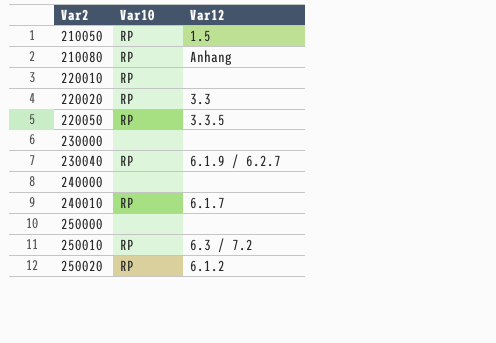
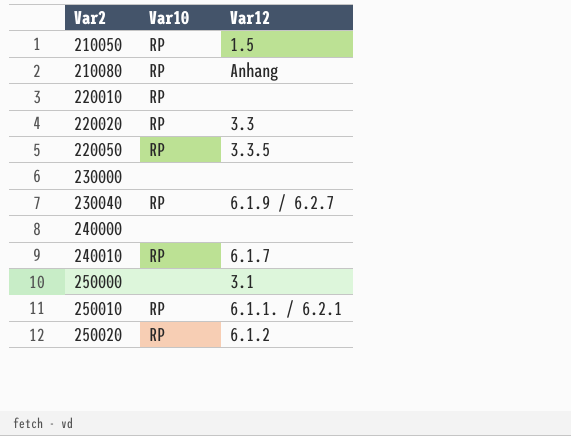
250000 | Var12: none -> 3.1
250010 | Var12: 6.3 / 7.2 -> 6.1.1. / 6.2.1

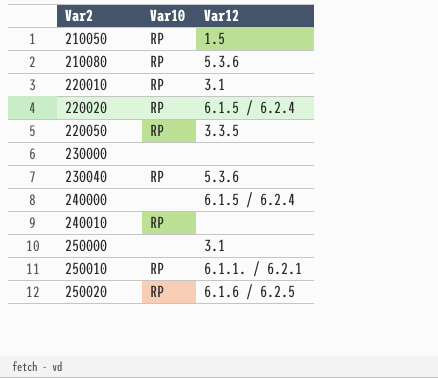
210080 | Var12: Anhang -> 5.3.6
220010 | Var12: none -> 3.1
220020 | Var12: 3.3 -> 6.1.5 / 6.2.4
230040 | Var12: 6.1.9 / 6.2.7 -> 5.3.6
240000 | Var12: none -> 6.1.5 / 6.2.4
240010 | Var12: 6.1.7 -> none
250020 | Var12: 6.1.2 -> 6.1.6 / 6.2.5

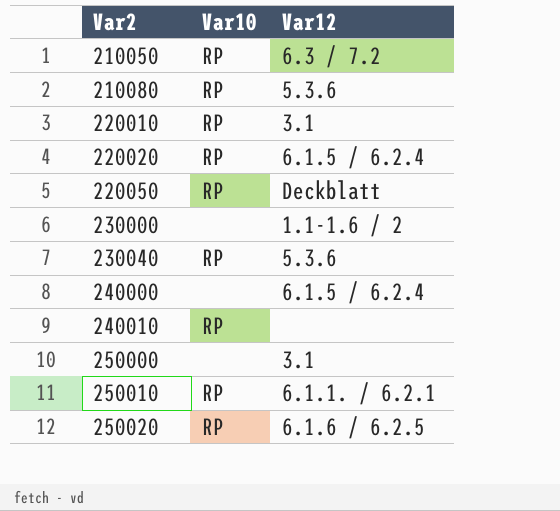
210050 | Var12: 1.5 -> 6.3 / 7.2
220050 | Var12: 3.3.5 -> Deckblatt
230000 | Var12: none -> 1.1-1.6 / 2

